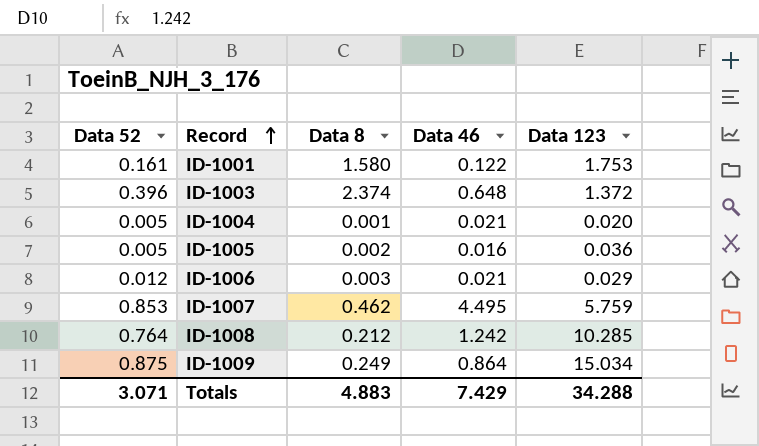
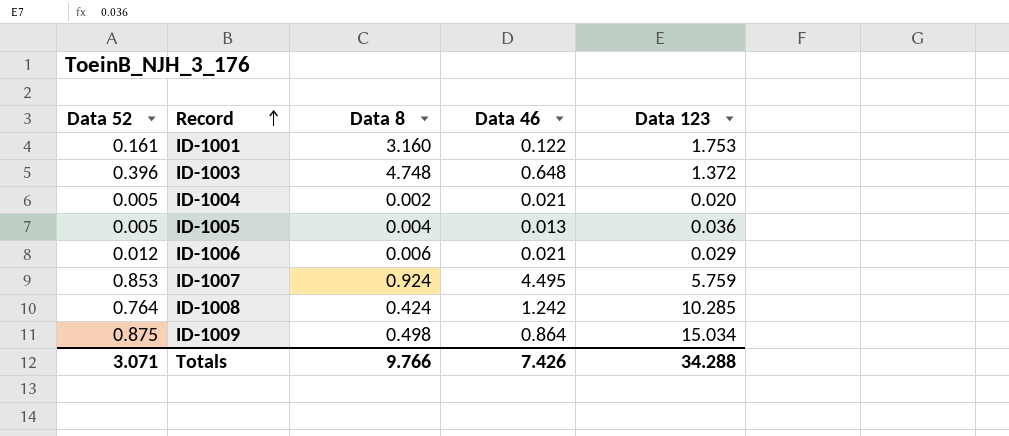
ID-1001 | Data 8: 1.580 -> 3.160
ID-1003 | Data 8: 2.374 -> 4.748
ID-1004 | Data 8: 0.001 -> 0.002
ID-1005 | Data 8: 0.002 -> 0.004
ID-1005 | Data 46: 0.016 -> 0.013
ID-1006 | Data 8: 0.003 -> 0.006
ID-1007 | Data 8: 0.462 -> 0.924
ID-1008 | Data 8: 0.212 -> 0.424
ID-1009 | Data 8: 0.249 -> 0.498
Totals | Data 8: 4.883 -> 9.766
Totals | Data 46: 7.429 -> 7.426

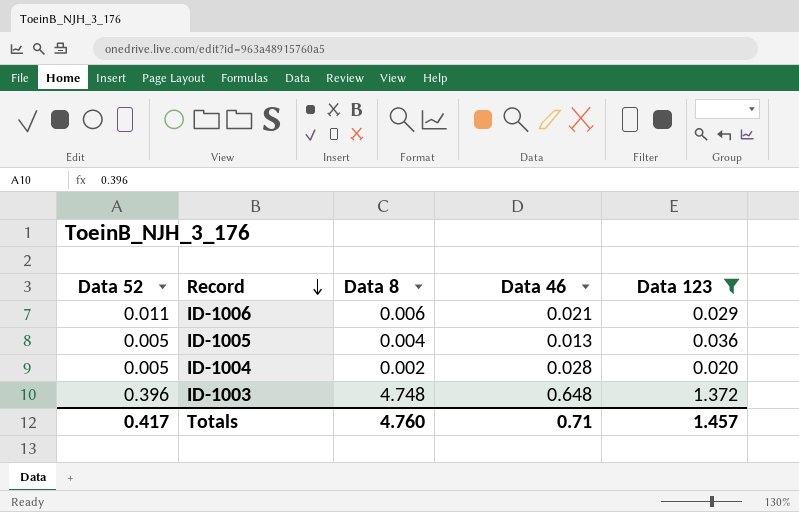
filter: none -> Data 123 <= 1.372
row order: Record ascending -> Record descending
ID-1006 | Data 52: 0.012 -> 0.011
ID-1004 | Data 46: 0.021 -> 0.028
Totals | Data 52: 3.071 -> 0.417
Totals | Data 8: 9.766 -> 4.760
Totals | Data 46: 7.426 -> 0.71
Totals | Data 123: 34.288 -> 1.457

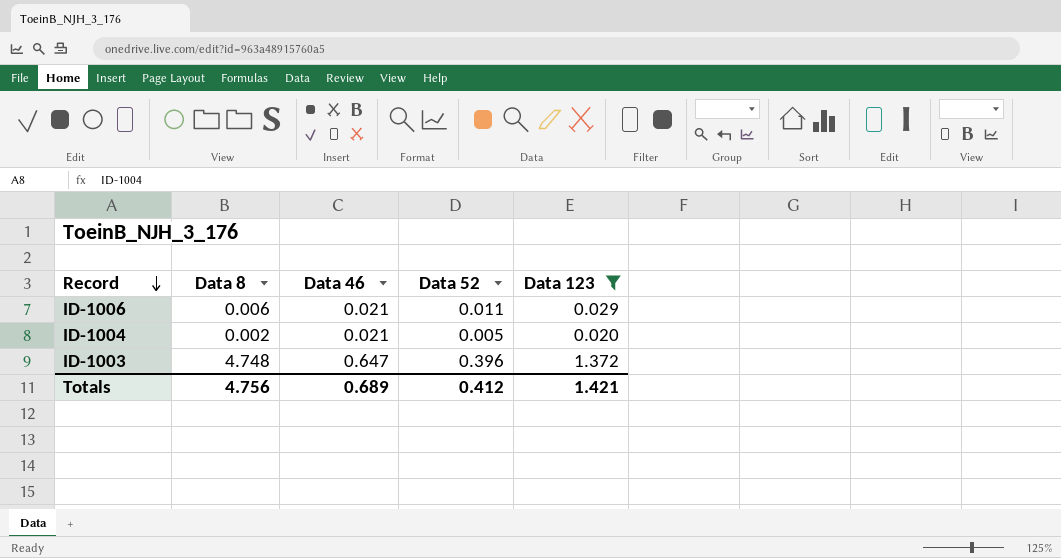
column Data 52 | position: 1 -> 4
row ID-1005: 0.005 | 0.004 | 0.013 | 0.036 -> none
ID-1004 | Data 46: 0.028 -> 0.021
ID-1003 | Data 46: 0.648 -> 0.647
Totals | Data 8: 4.760 -> 4.756
Totals | Data 46: 0.71 -> 0.689
Totals | Data 52: 0.417 -> 0.412
Totals | Data 123: 1.457 -> 1.421

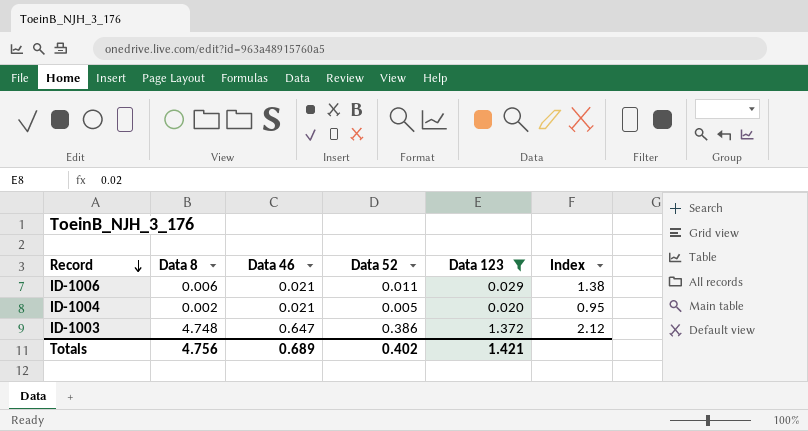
column Index | formula: none -> [Data 123] / [Data 46]
ID-1003 | Data 52: 0.396 -> 0.386
Totals | Data 52: 0.412 -> 0.402

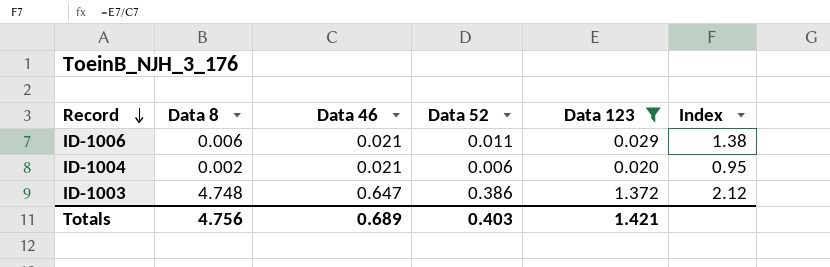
ID-1004 | Data 52: 0.005 -> 0.006
Totals | Data 52: 0.402 -> 0.403

